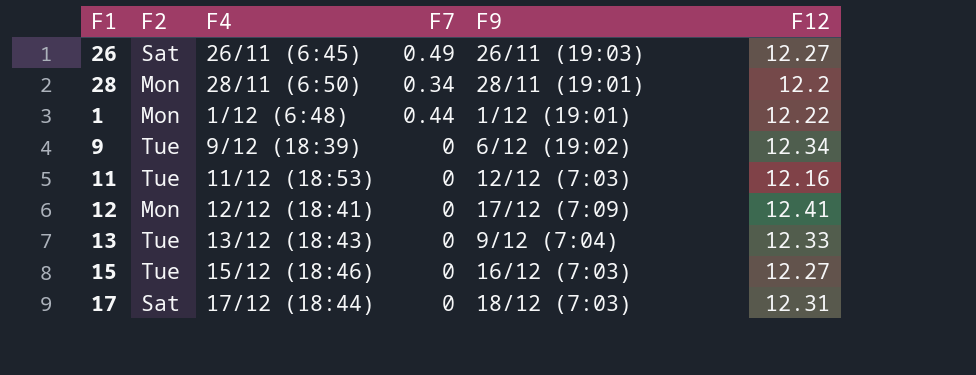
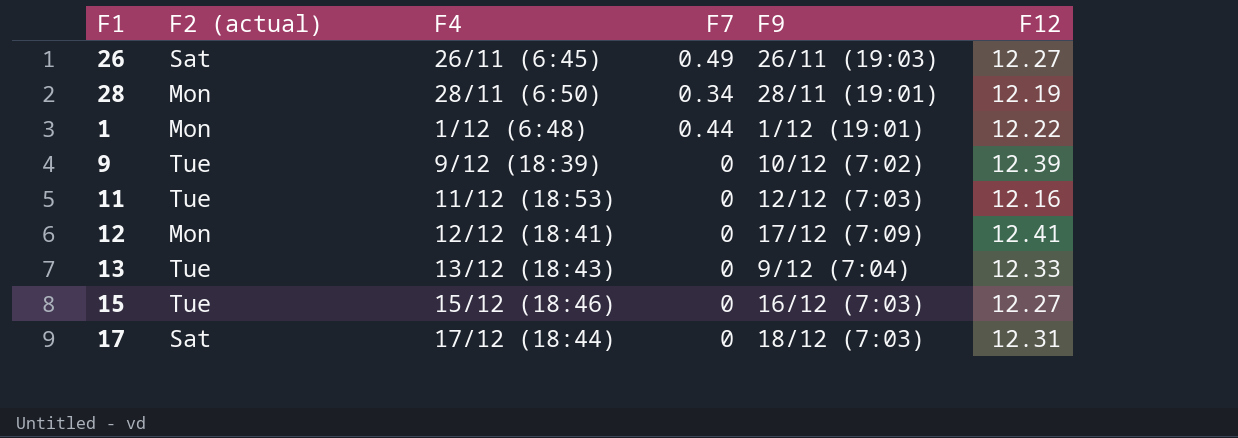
column name: F2 -> F2 (actual)
28 | F12: 12.2 -> 12.19
9 | F9: 6/12 (19:02) -> 10/12 (7:02)
9 | F12: 12.34 -> 12.39

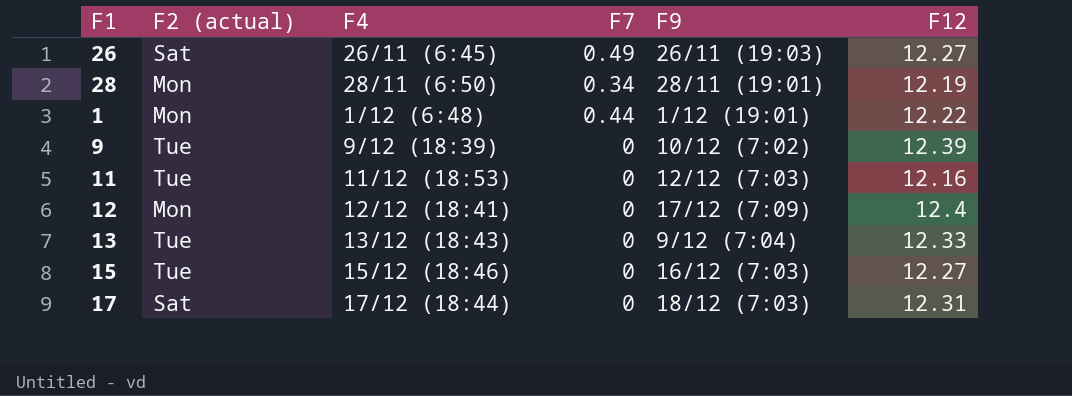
12 | F12: 12.41 -> 12.4

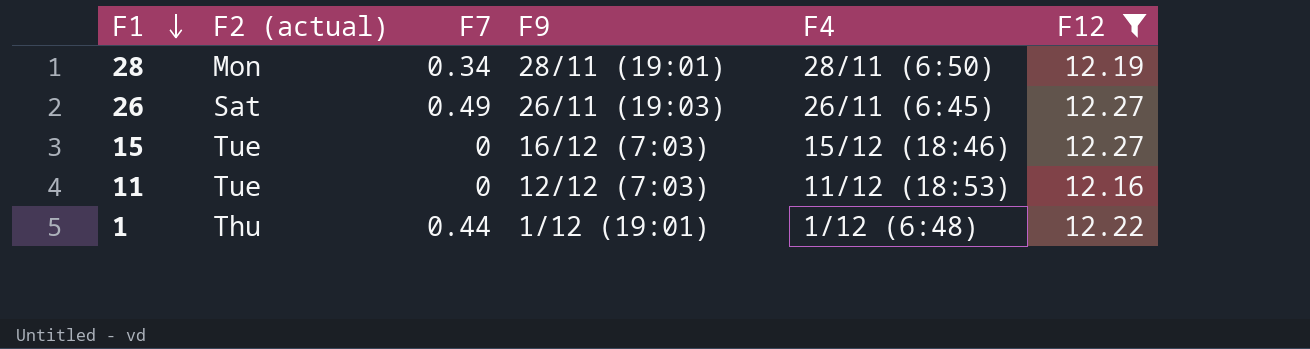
filter: none -> F12 <= 12.27
row order: none -> F1 descending
column F4 | position: 3 -> 5
1 | F2 (actual): Mon -> Thu

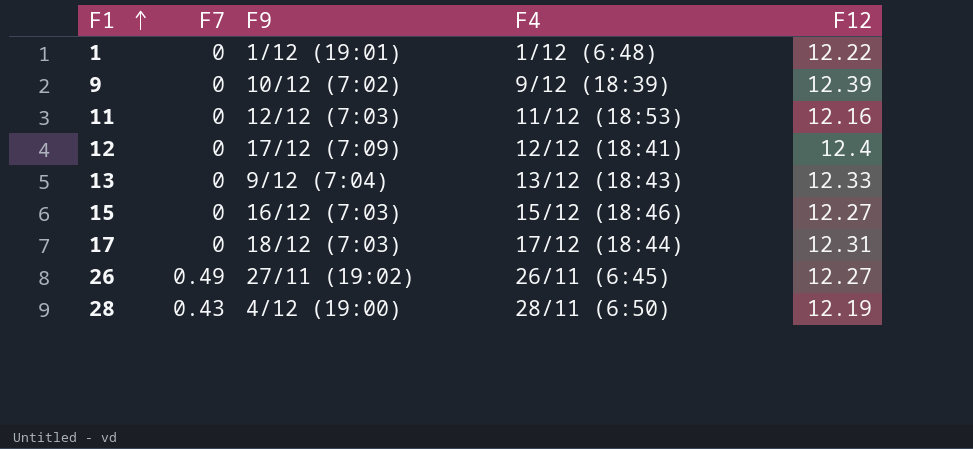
filter: F12 <= 12.27 -> none
row order: F1 descending -> F1 ascending
column F2 (actual) | position: 2 -> none
1 | F7: 0.44 -> 0
26 | F9: 26/11 (19:03) -> 27/11 (19:02)
28 | F7: 0.34 -> 0.43
28 | F9: 28/11 (19:01) -> 4/12 (19:00)

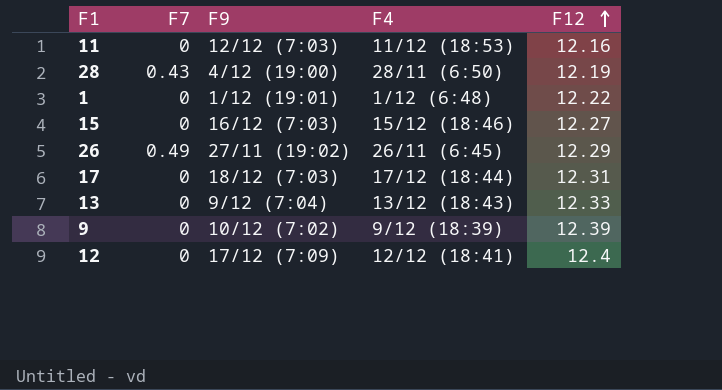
row order: F1 ascending -> F12 ascending
26 | F12: 12.27 -> 12.29

